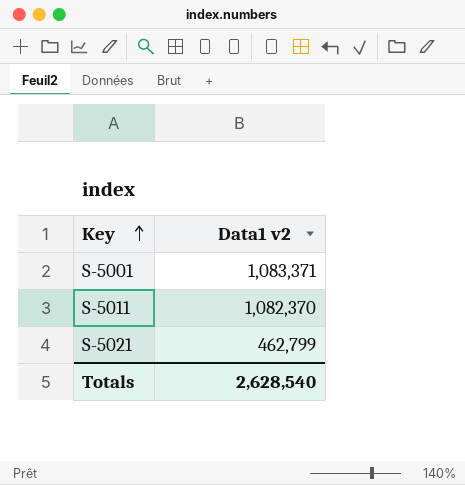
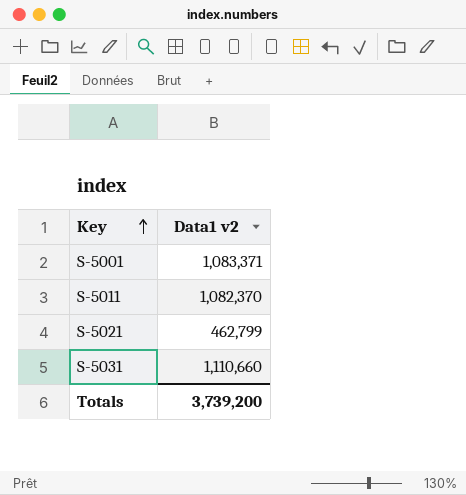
row S-5031: none -> 1,110,660
Totals | Data1 v2: 2,628,540 -> 3,739,200

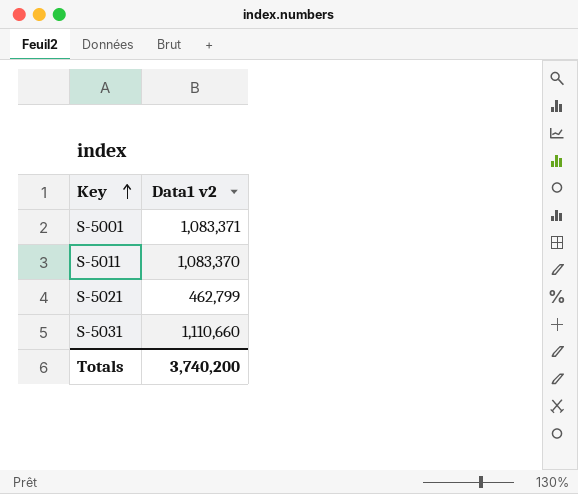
S-5011 | Data1 v2: 1,082,370 -> 1,083,370
Totals | Data1 v2: 3,739,200 -> 3,740,200

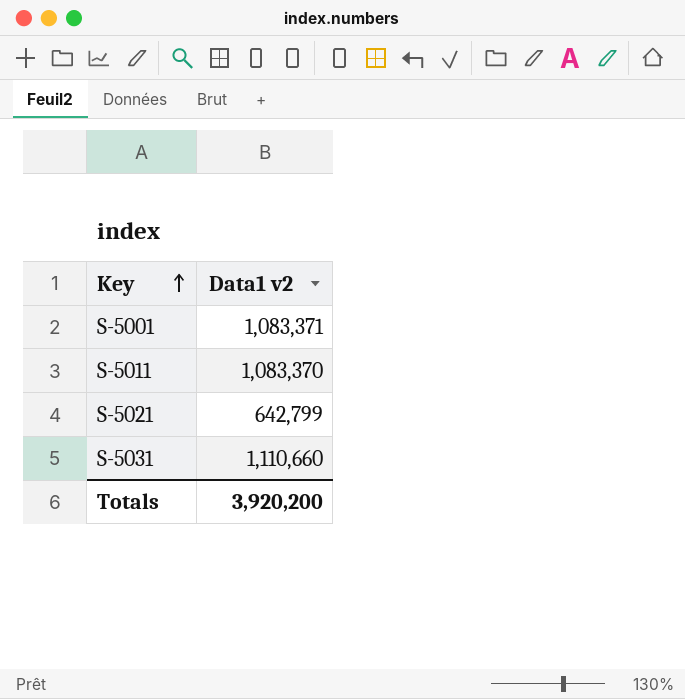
S-5021 | Data1 v2: 462,799 -> 642,799
Totals | Data1 v2: 3,740,200 -> 3,920,200

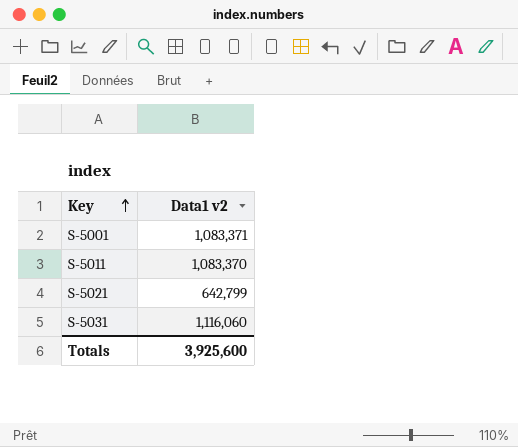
S-5031 | Data1 v2: 1,110,660 -> 1,116,060
Totals | Data1 v2: 3,920,200 -> 3,925,600

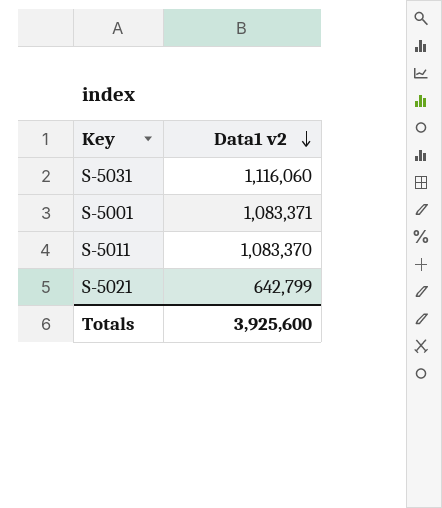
row order: Key ascending -> Data1 v2 descending

